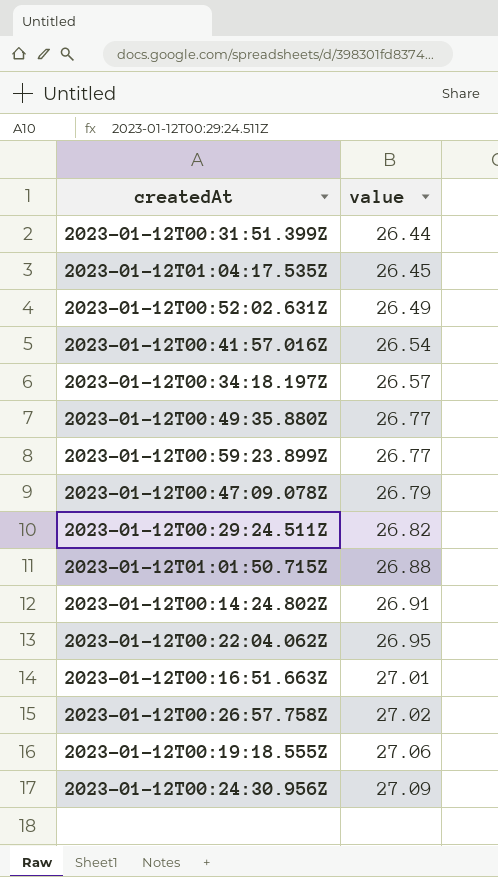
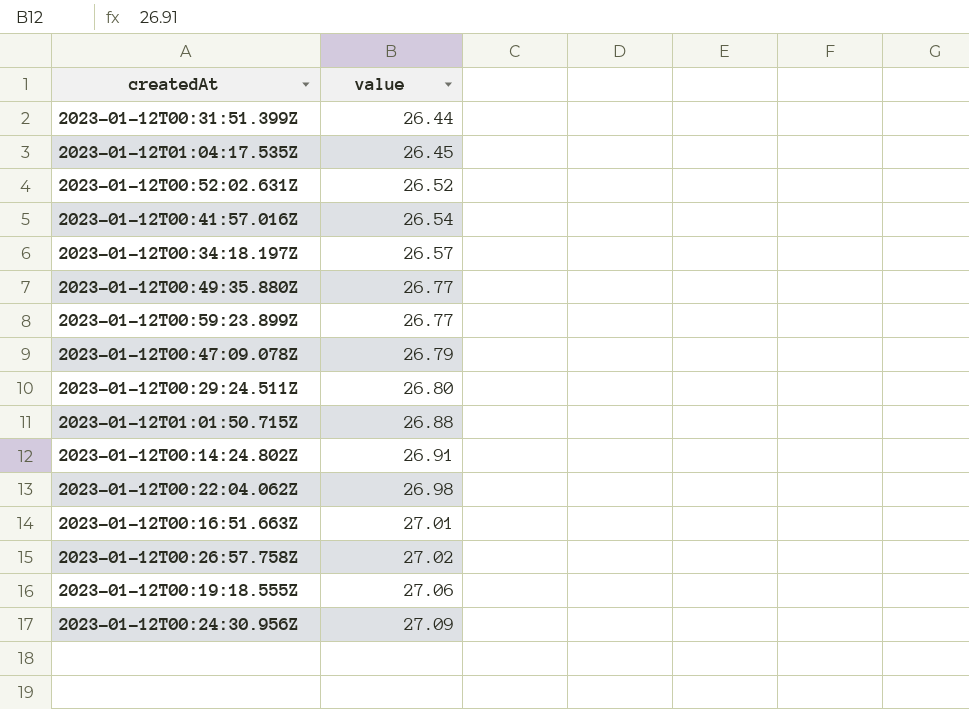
2023-01-12T00:52:02.631Z | value: 26.49 -> 26.52
2023-01-12T00:29:24.511Z | value: 26.82 -> 26.80
2023-01-12T00:22:04.062Z | value: 26.95 -> 26.98

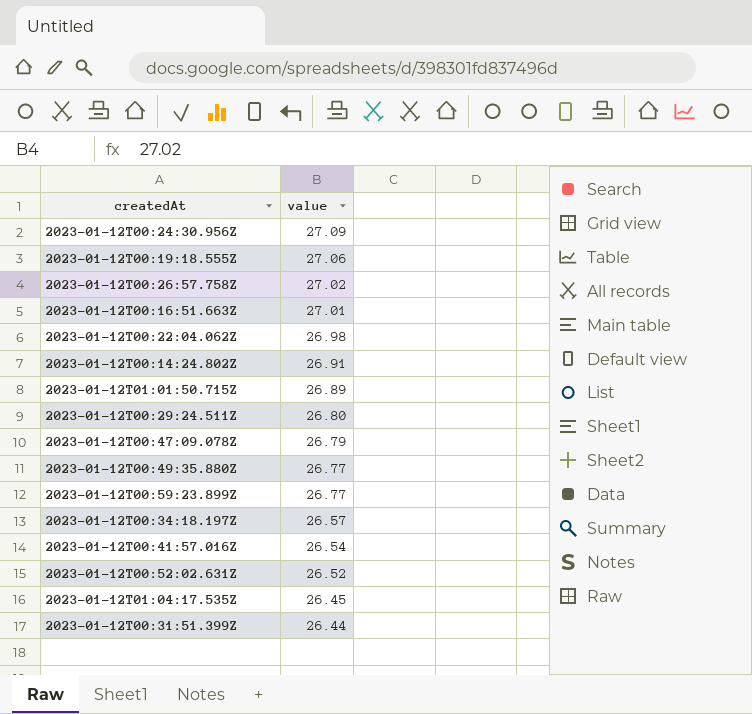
row order: value ascending -> value descending
2023-01-12T01:01:50.715Z | value: 26.88 -> 26.89

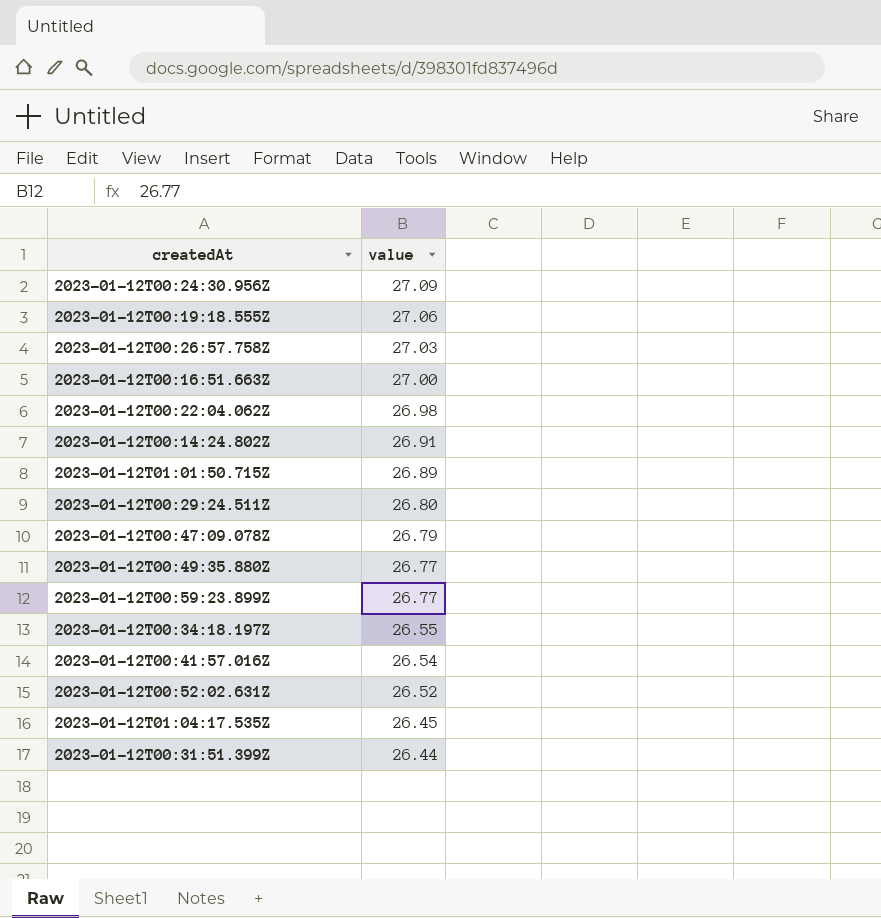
2023-01-12T00:26:57.758Z | value: 27.02 -> 27.03
2023-01-12T00:16:51.663Z | value: 27.01 -> 27.00
2023-01-12T00:34:18.197Z | value: 26.57 -> 26.55

